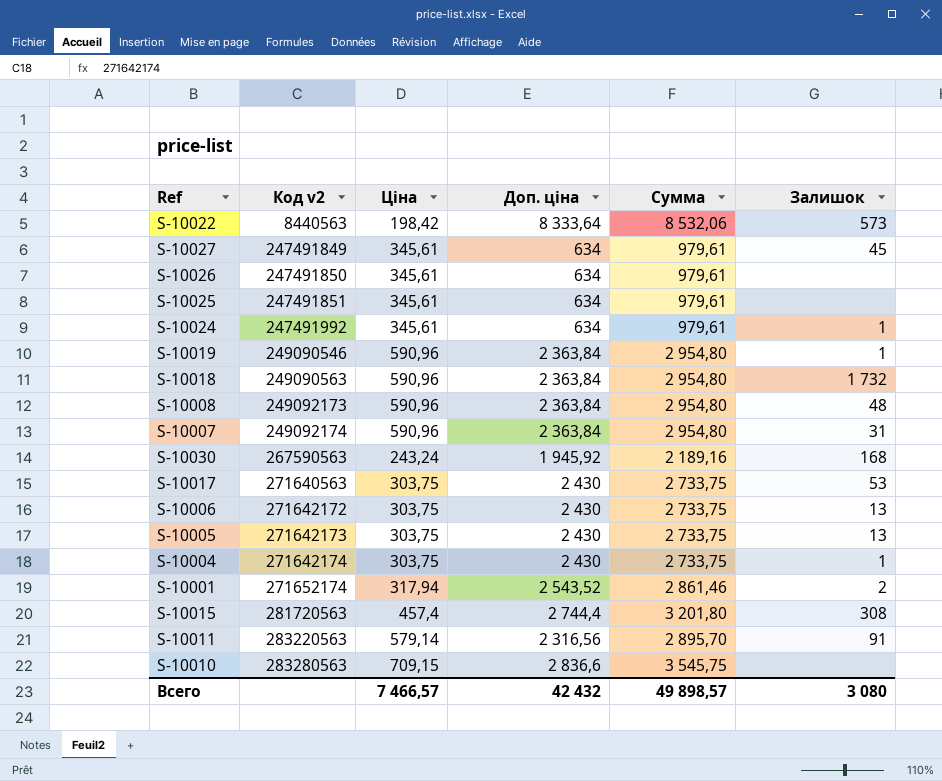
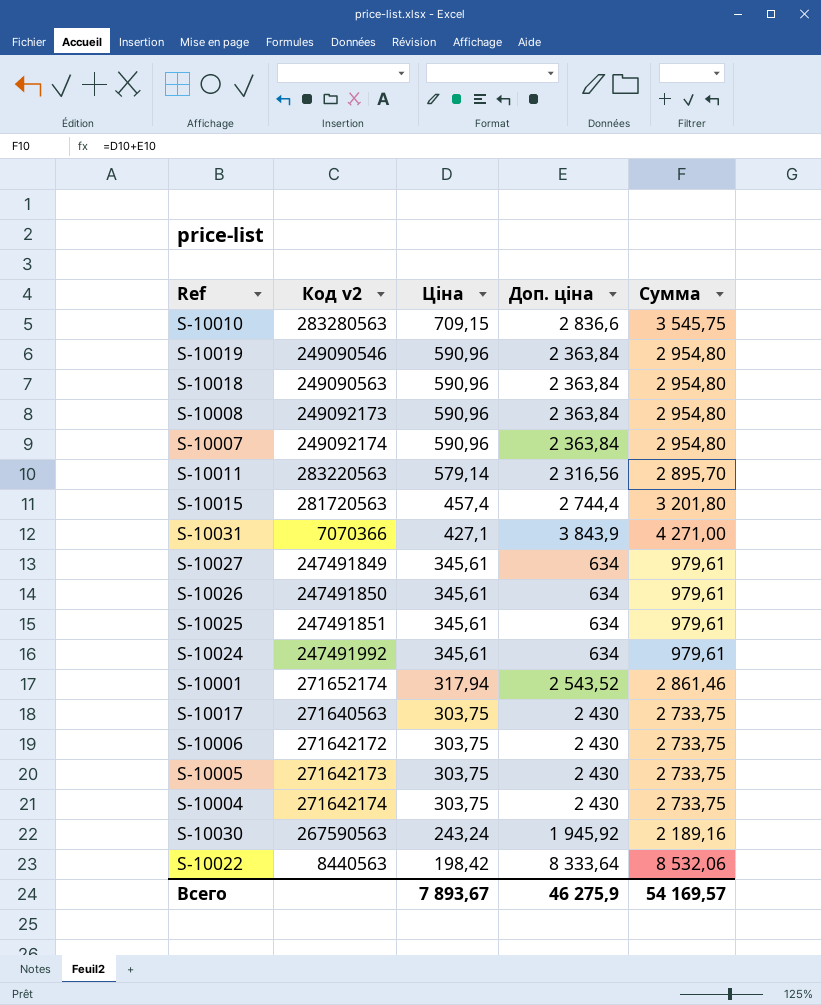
row order: Код v2 ascending -> Ціна descending
column Залишок | position: 6 -> none
row S-10031: none -> 7070366 | 427,1 | 3 843,9 | 4 271,00
Всего | Ціна: 7 466,57 -> 7 893,67
Всего | Доп. ціна: 42 432 -> 46 275,9
Всего | Сумма: 49 898,57 -> 54 169,57

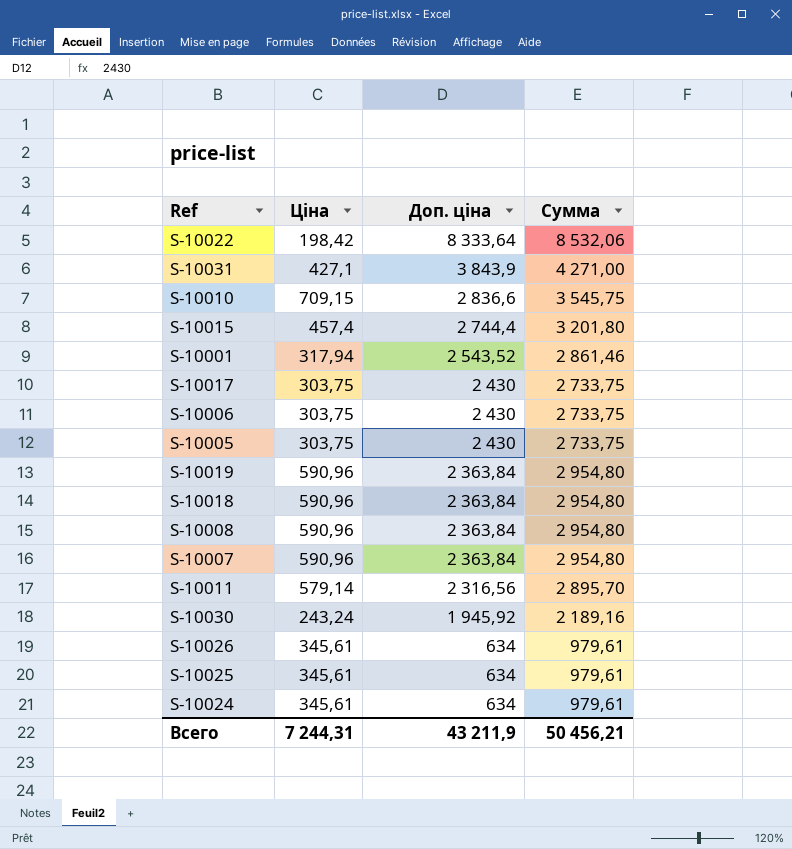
row order: Ціна descending -> Доп. ціна descending
column Код v2 | position: 2 -> none
row S-10027: 247491849 | 345,61 | 634 | 979,61 -> none
row S-10004: 271642174 | 303,75 | 2 430 | 2 733,75 -> none
Всего | Ціна: 7 893,67 -> 7 244,31
Всего | Доп. ціна: 46 275,9 -> 43 211,9
Всего | Сумма: 54 169,57 -> 50 456,21

